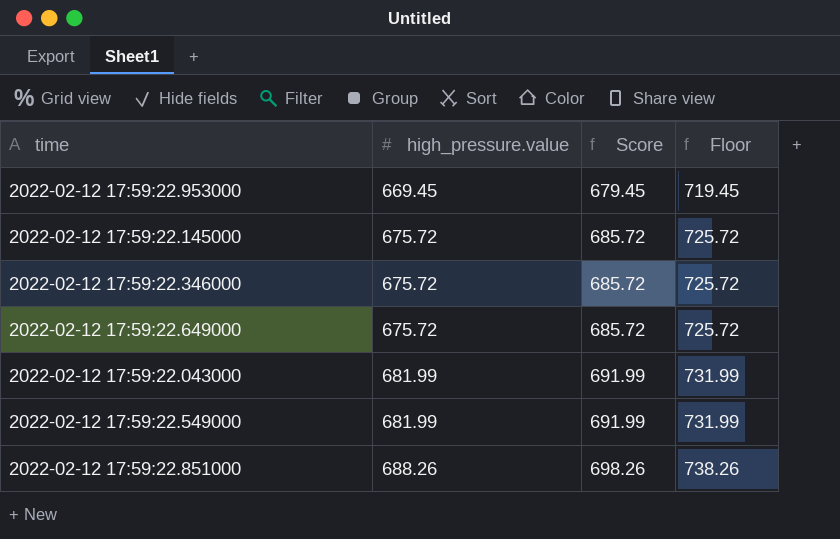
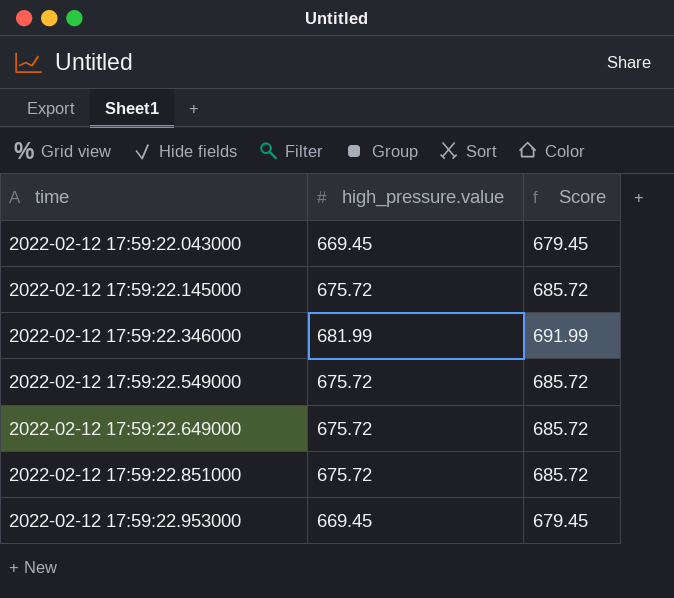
row order: high_pressure.value ascending -> time ascending
column Floor | formula: [high_pressure.value] + 50 -> none
2022-02-12 17:59:22.043000 | high_pressure.value: 681.99 -> 669.45
2022-02-12 17:59:22.043000 | Score: 691.99 -> 679.45
2022-02-12 17:59:22.346000 | high_pressure.value: 675.72 -> 681.99
2022-02-12 17:59:22.346000 | Score: 685.72 -> 691.99
2022-02-12 17:59:22.549000 | high_pressure.value: 681.99 -> 675.72
2022-02-12 17:59:22.549000 | Score: 691.99 -> 685.72
2022-02-12 17:59:22.851000 | high_pressure.value: 688.26 -> 675.72
2022-02-12 17:59:22.851000 | Score: 698.26 -> 685.72

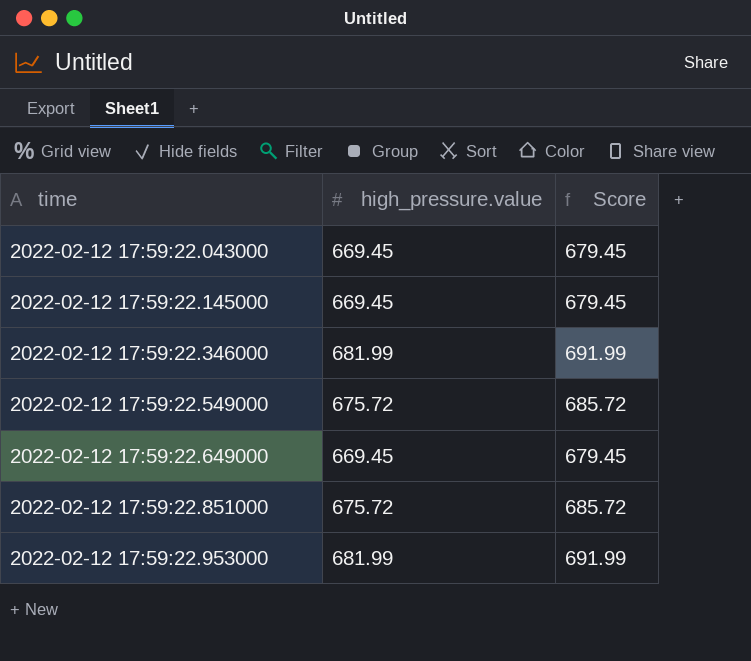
2022-02-12 17:59:22.145000 | high_pressure.value: 675.72 -> 669.45
2022-02-12 17:59:22.145000 | Score: 685.72 -> 679.45
2022-02-12 17:59:22.649000 | high_pressure.value: 675.72 -> 669.45
2022-02-12 17:59:22.649000 | Score: 685.72 -> 679.45
2022-02-12 17:59:22.953000 | high_pressure.value: 669.45 -> 681.99
2022-02-12 17:59:22.953000 | Score: 679.45 -> 691.99

